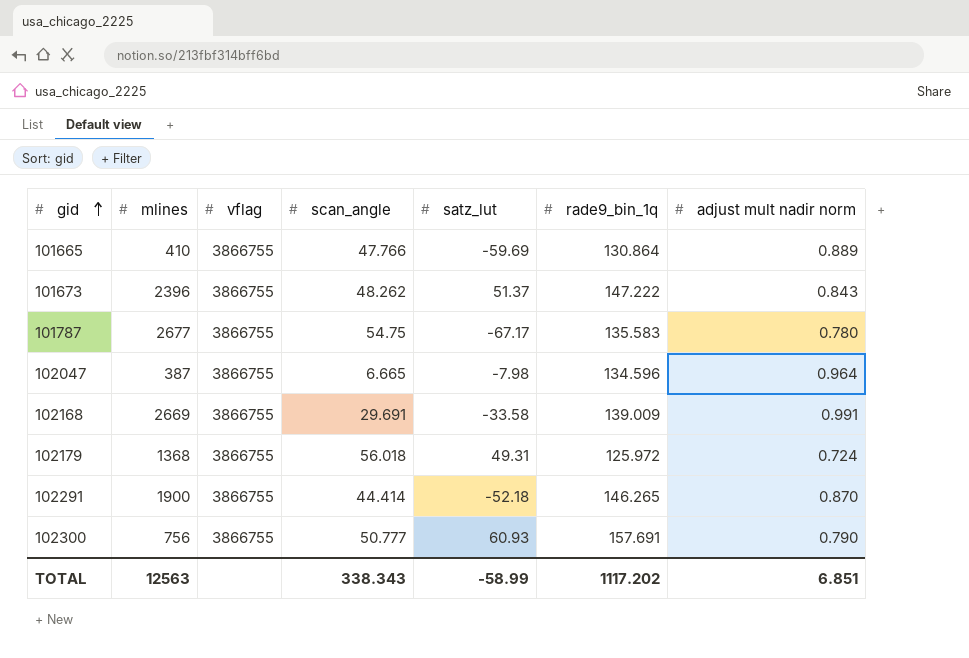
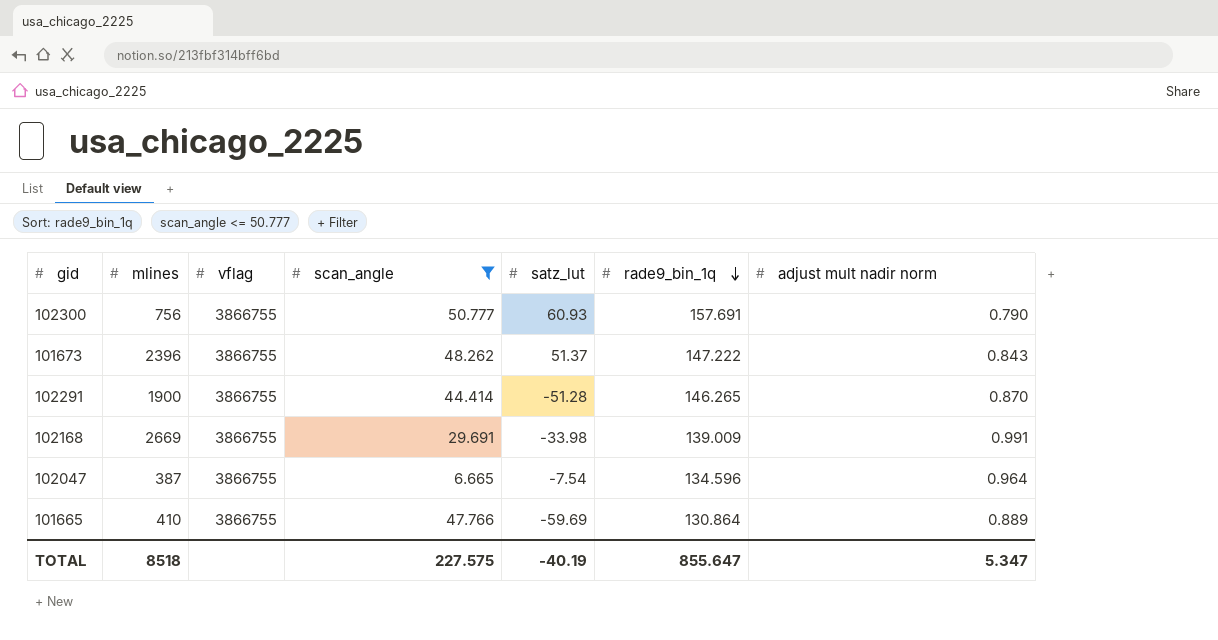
filter: none -> scan_angle <= 50.777
row order: gid ascending -> rade9_bin_1q descending
102291 | satz_lut: -52.18 -> -51.28
102168 | satz_lut: -33.58 -> -33.98
102047 | satz_lut: -7.98 -> -7.54
TOTAL | mlines: 12563 -> 8518
TOTAL | scan_angle: 338.343 -> 227.575
TOTAL | satz_lut: -58.99 -> -40.19
TOTAL | rade9_bin_1q: 1117.202 -> 855.647
TOTAL | adjust mult nadir norm: 6.851 -> 5.347

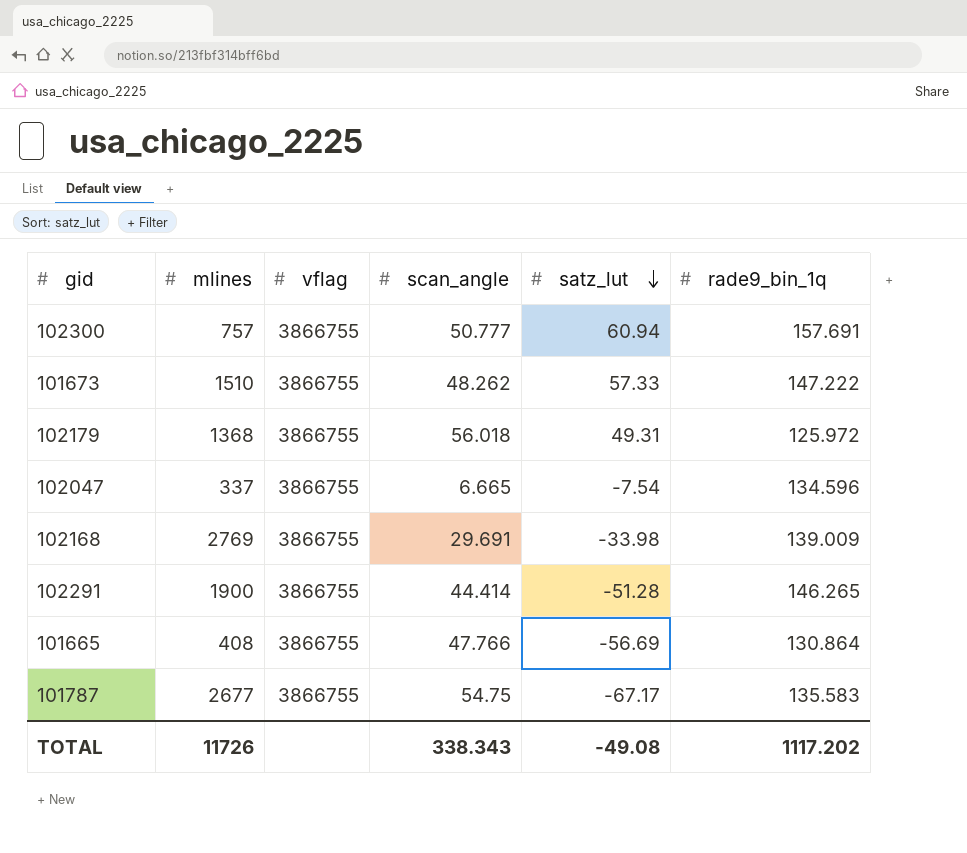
filter: scan_angle <= 50.777 -> none
row order: rade9_bin_1q descending -> satz_lut descending
column adjust mult nadir norm | position: 7 -> none
102300 | mlines: 756 -> 757
102300 | satz_lut: 60.93 -> 60.94
101673 | mlines: 2396 -> 1510
101673 | satz_lut: 51.37 -> 57.33
102047 | mlines: 387 -> 337
102168 | mlines: 2669 -> 2769
101665 | mlines: 410 -> 408
101665 | satz_lut: -59.69 -> -56.69
TOTAL | mlines: 8518 -> 11726
TOTAL | scan_angle: 227.575 -> 338.343
TOTAL | satz_lut: -40.19 -> -49.08
TOTAL | rade9_bin_1q: 855.647 -> 1117.202

